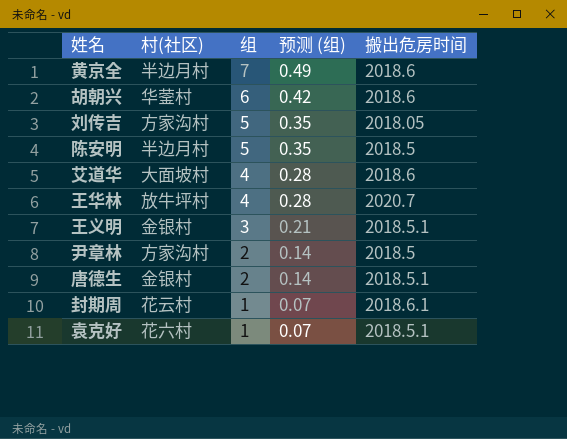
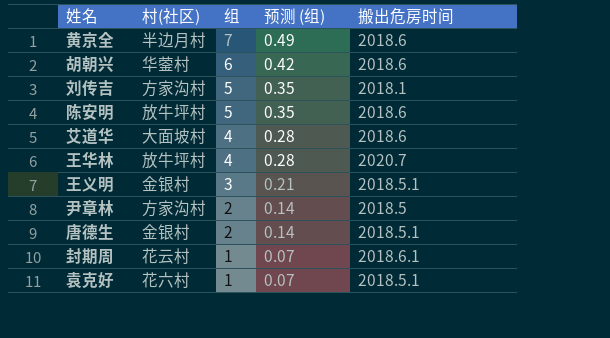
刘传吉 | 搬出危房时间: 2018.05 -> 2018.1
陈安明 | 村(社区): 半边月村 -> 放牛坪村
陈安明 | 搬出危房时间: 2018.5 -> 2018.6

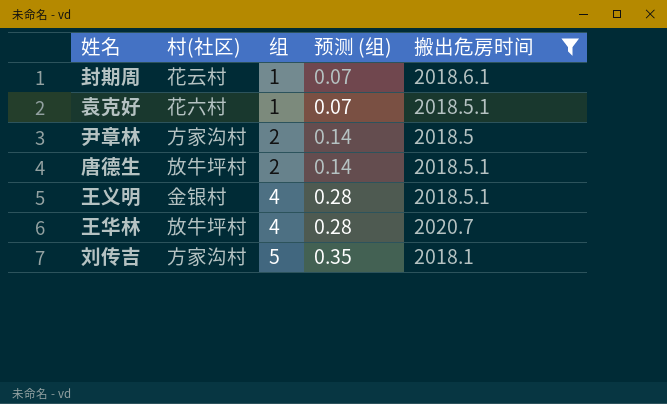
filter: none -> 搬出危房时间 != 2018.6
row order: 组 descending -> 组 ascending
唐德生 | 村(社区): 金银村 -> 放牛坪村
王义明 | 组: 3 -> 4
王义明 | 预测 (组): 0.21 -> 0.28

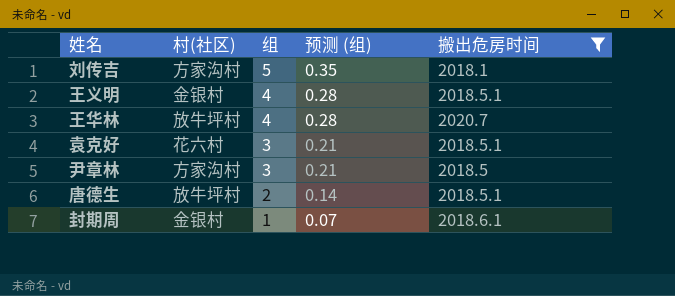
row order: 组 ascending -> 组 descending
袁克好 | 组: 1 -> 3
袁克好 | 预测 (组): 0.07 -> 0.21
尹章林 | 组: 2 -> 3
尹章林 | 预测 (组): 0.14 -> 0.21
封期周 | 村(社区): 花云村 -> 金银村

